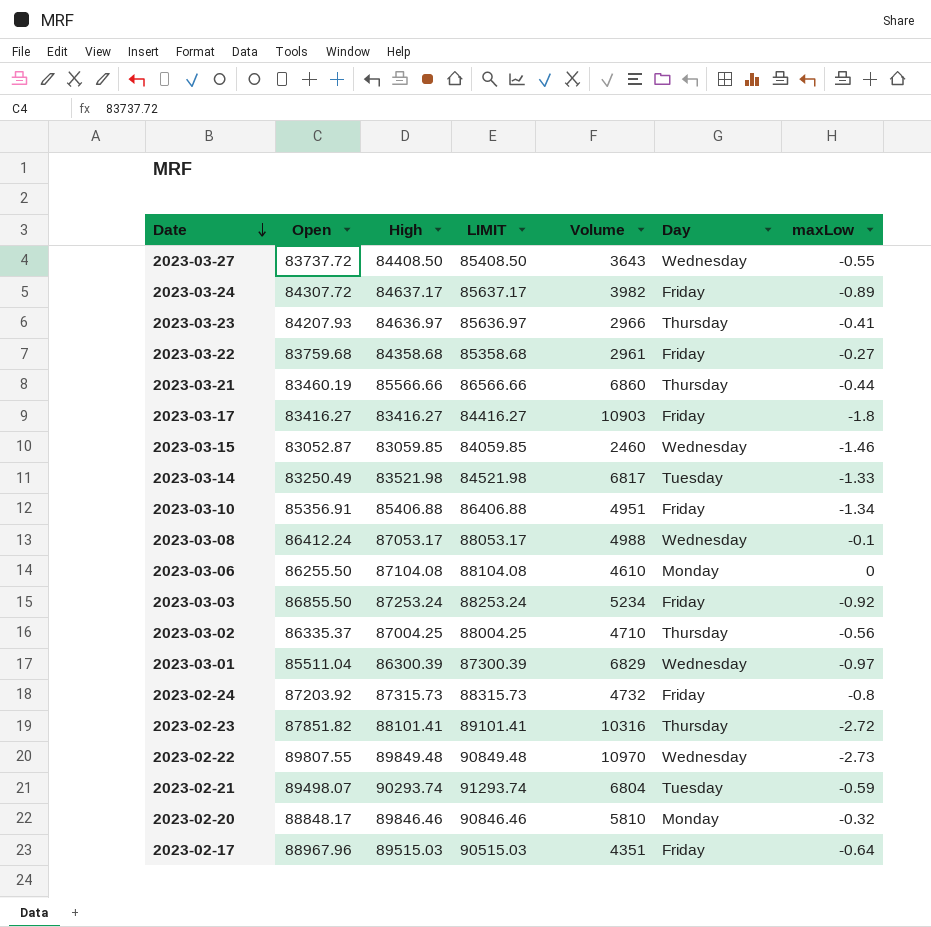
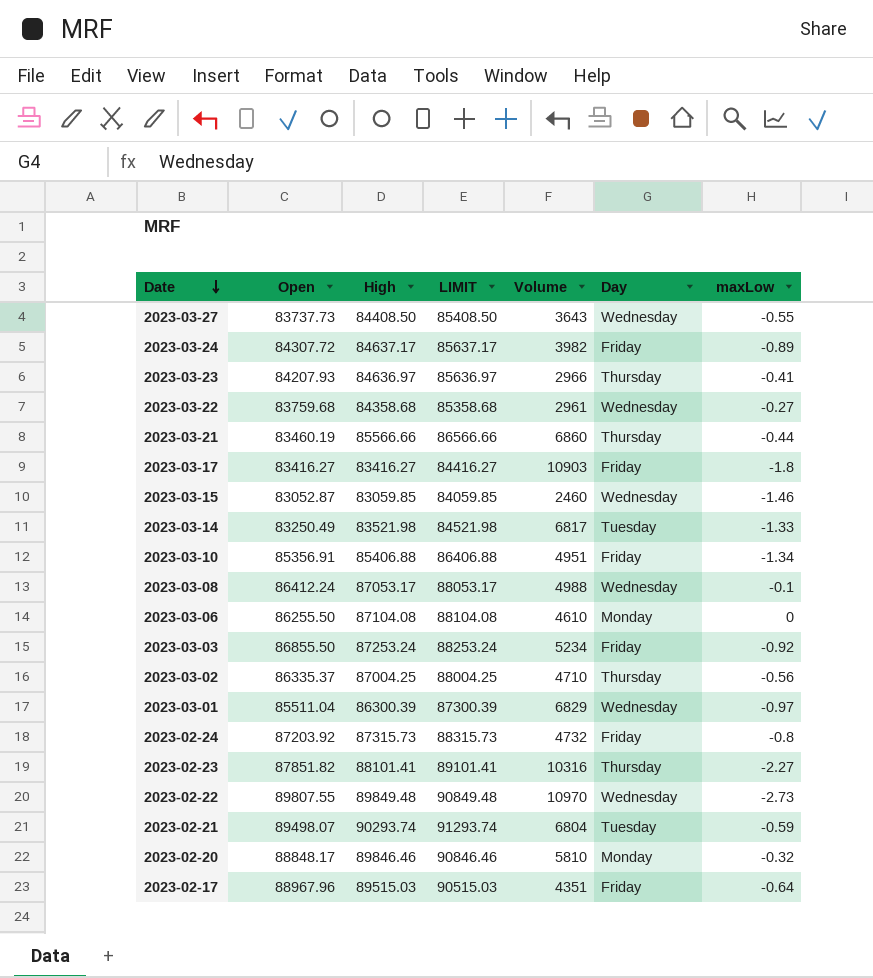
2023-03-27 | Open: 83737.72 -> 83737.73
2023-03-22 | Day: Friday -> Wednesday
2023-02-23 | maxLow: -2.72 -> -2.27

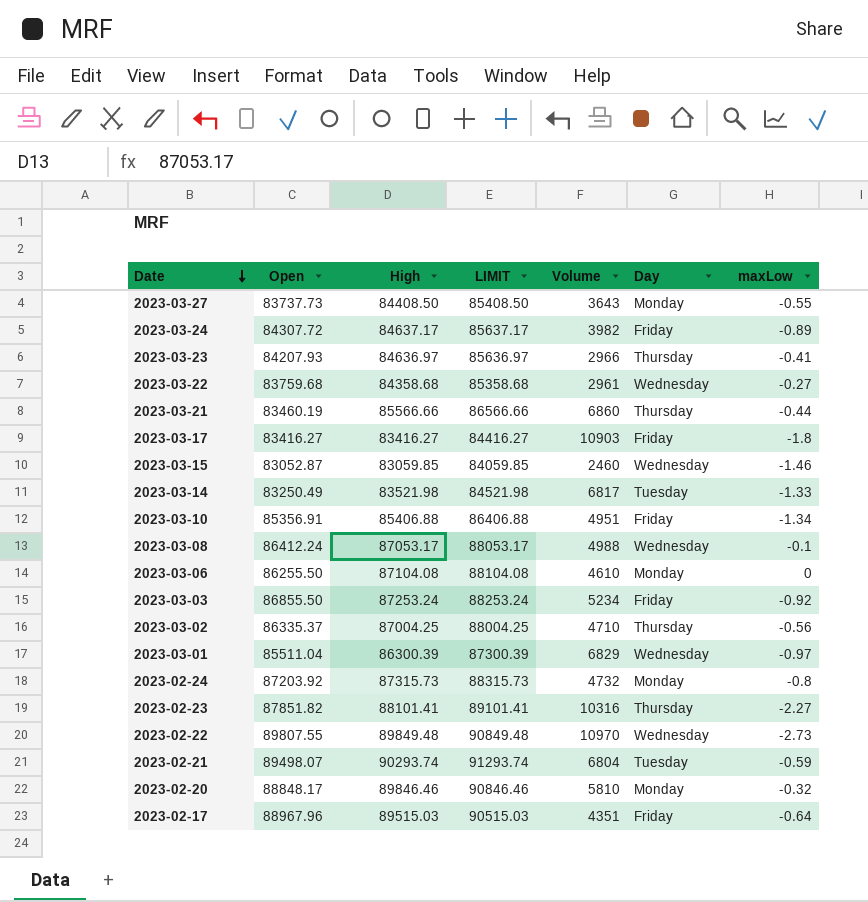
2023-03-27 | Day: Wednesday -> Monday
2023-02-24 | Day: Friday -> Monday

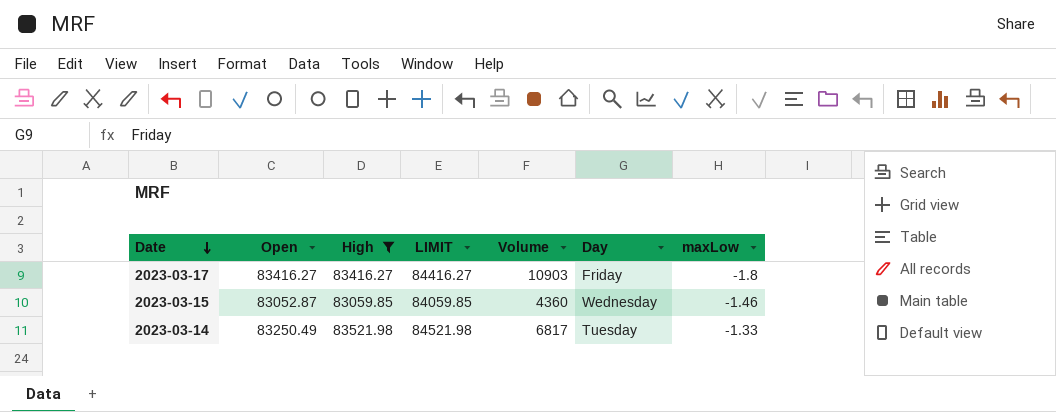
filter: none -> High <= 83521.98
2023-03-15 | Volume: 2460 -> 4360

